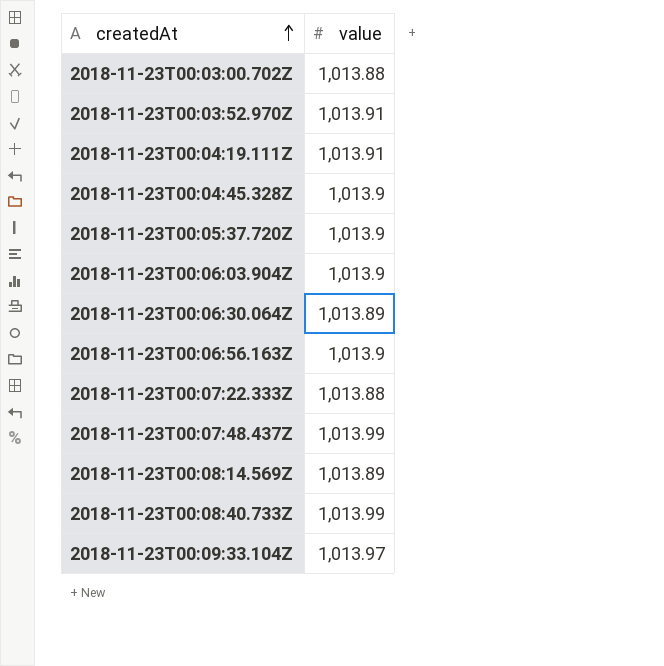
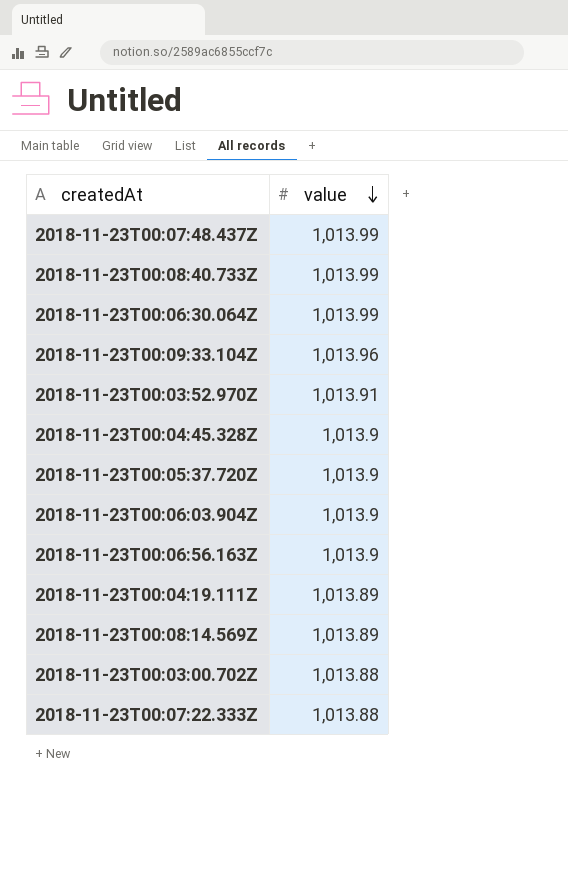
row order: createdAt ascending -> value descending
2018-11-23T00:06:30.064Z | value: 1,013.89 -> 1,013.99
2018-11-23T00:09:33.104Z | value: 1,013.97 -> 1,013.96
2018-11-23T00:04:19.111Z | value: 1,013.91 -> 1,013.89

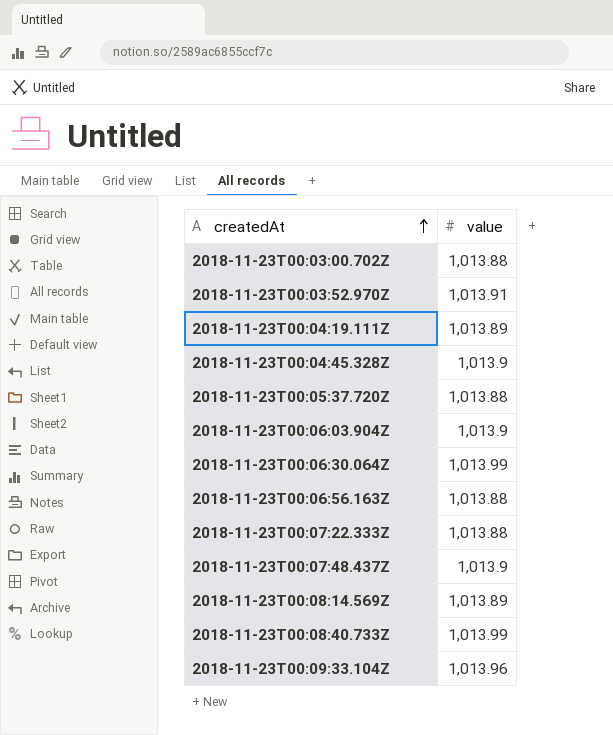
row order: value descending -> createdAt ascending
2018-11-23T00:05:37.720Z | value: 1,013.9 -> 1,013.88
2018-11-23T00:06:56.163Z | value: 1,013.9 -> 1,013.88
2018-11-23T00:07:48.437Z | value: 1,013.99 -> 1,013.9

